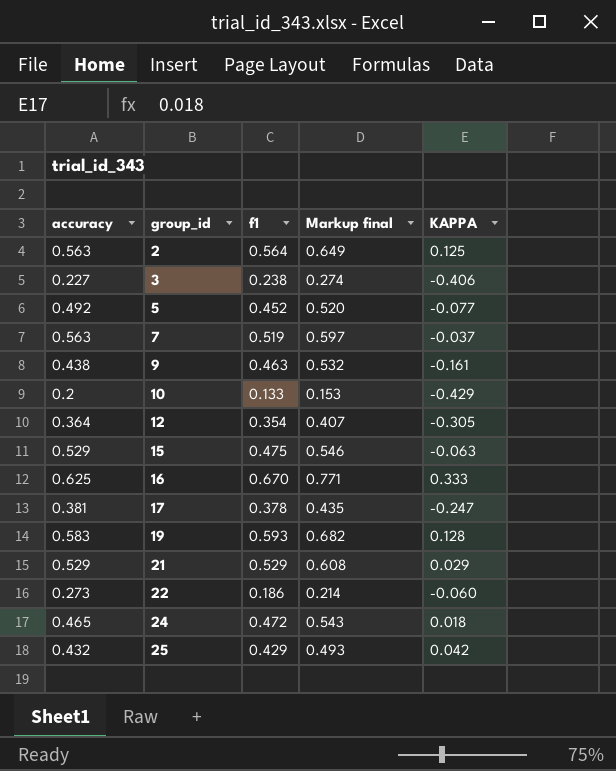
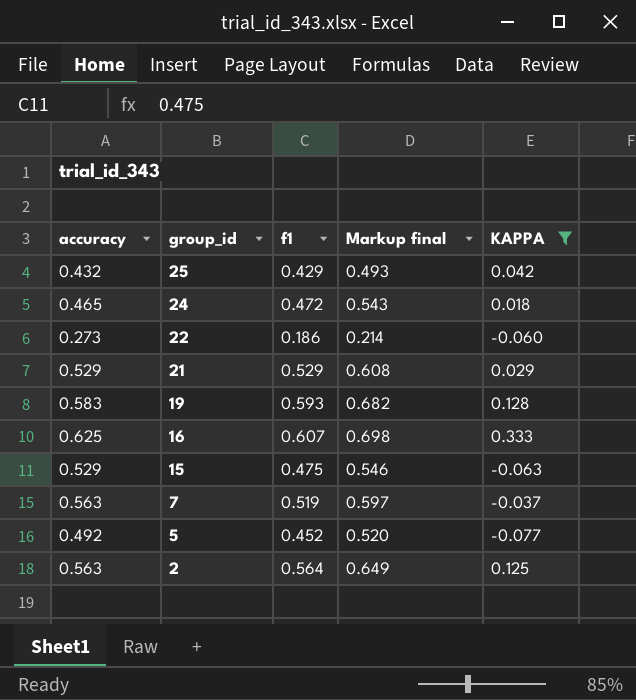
filter: none -> KAPPA >= -0.077
row order: group_id ascending -> group_id descending
16 | f1: 0.670 -> 0.607
16 | Markup final: 0.771 -> 0.698

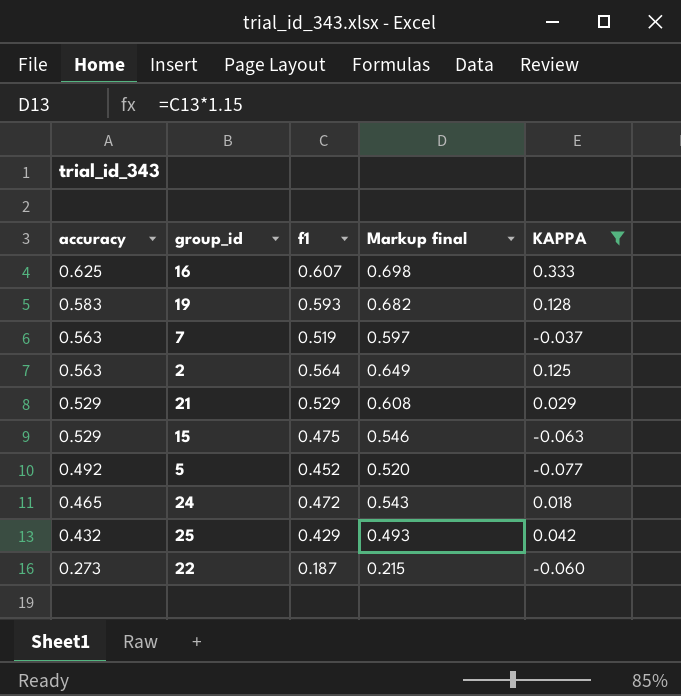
row order: group_id descending -> accuracy descending
22 | f1: 0.186 -> 0.187
22 | Markup final: 0.214 -> 0.215

